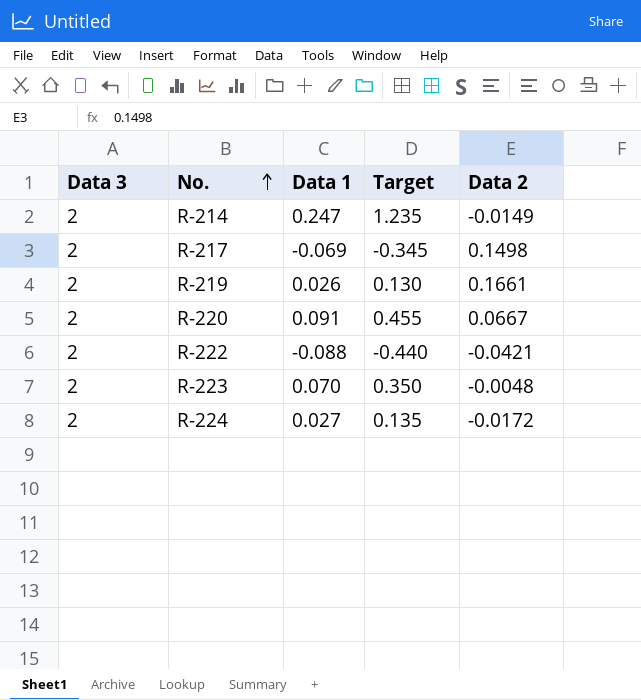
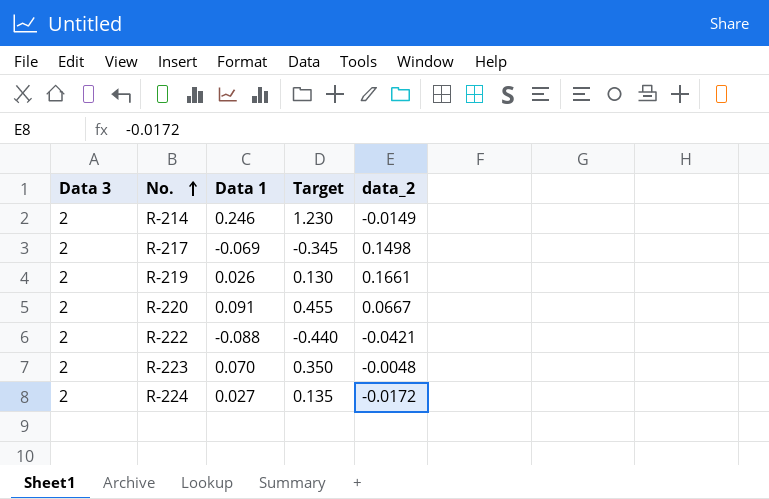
column name: Data 2 -> data_2
R-214 | Data 1: 0.247 -> 0.246
R-214 | Target: 1.235 -> 1.230

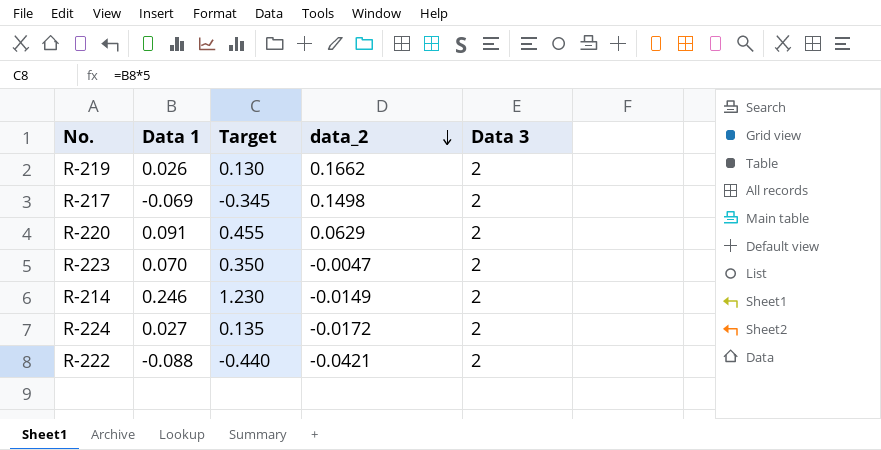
row order: No. ascending -> data_2 descending
column Data 3 | position: 1 -> 5
R-219 | data_2: 0.1661 -> 0.1662
R-220 | data_2: 0.0667 -> 0.0629
R-223 | data_2: -0.0048 -> -0.0047

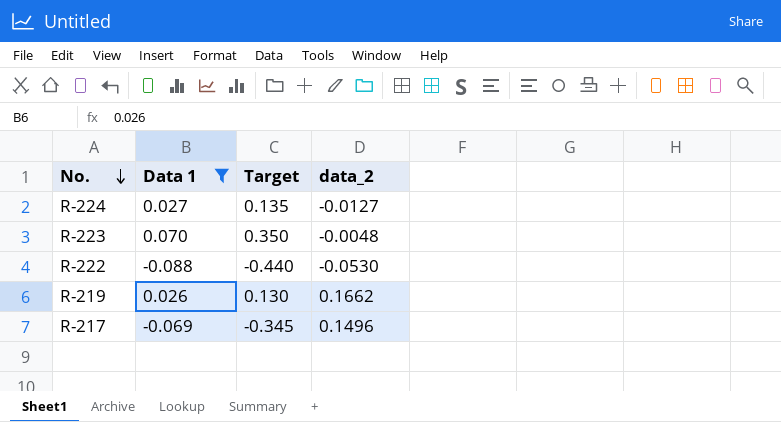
filter: none -> Data 1 <= 0.070
row order: data_2 descending -> No. descending
column Data 3 | position: 5 -> none
R-224 | data_2: -0.0172 -> -0.0127
R-223 | data_2: -0.0047 -> -0.0048
R-222 | data_2: -0.0421 -> -0.0530
R-217 | data_2: 0.1498 -> 0.1496

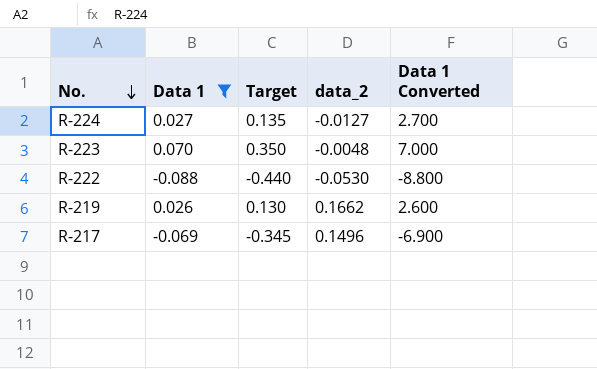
column Data 1 Converted | formula: none -> [Data 1] * 100

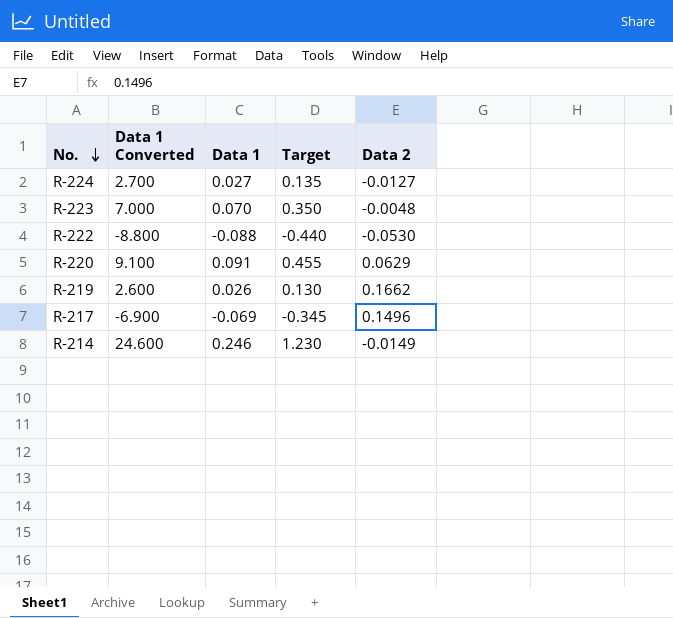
filter: Data 1 <= 0.070 -> none
column Data 1 Converted | position: 5 -> 2
column name: data_2 -> Data 2

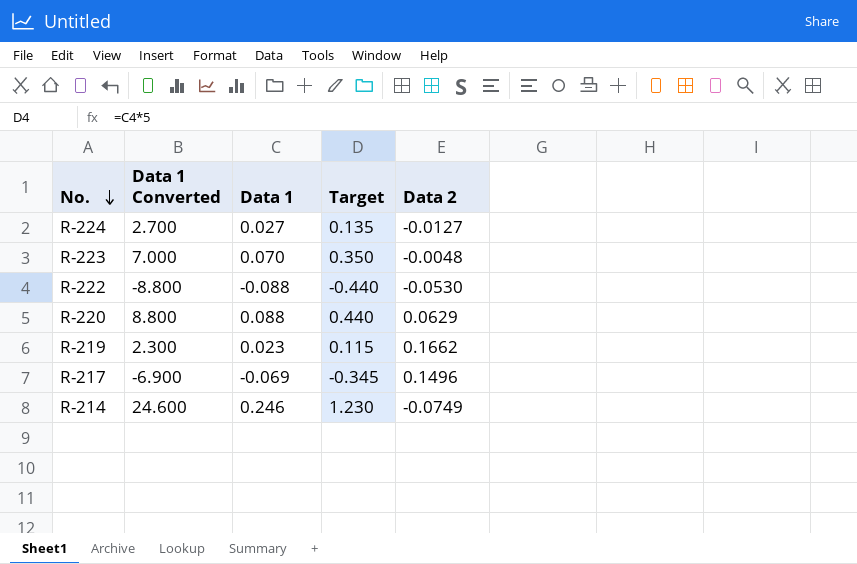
R-220 | Data 1 Converted: 9.100 -> 8.800
R-220 | Data 1: 0.091 -> 0.088
R-220 | Target: 0.455 -> 0.440
R-219 | Data 1 Converted: 2.600 -> 2.300
R-219 | Data 1: 0.026 -> 0.023
R-219 | Target: 0.130 -> 0.115
R-214 | Data 2: -0.0149 -> -0.0749

